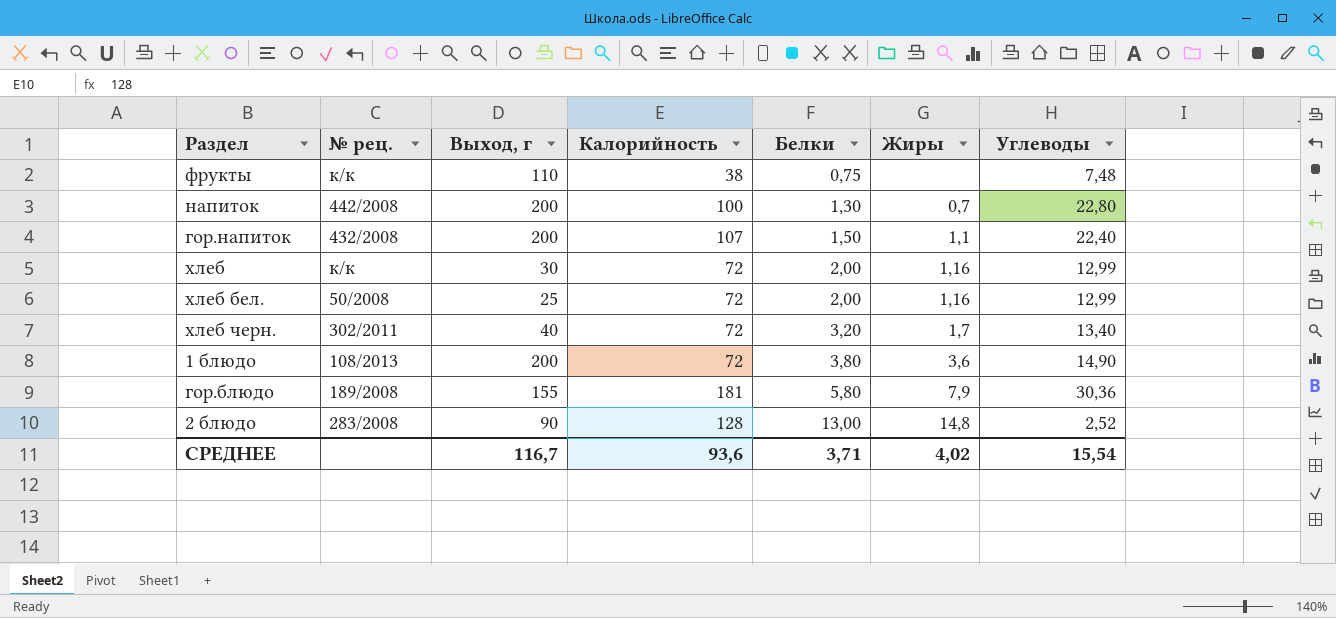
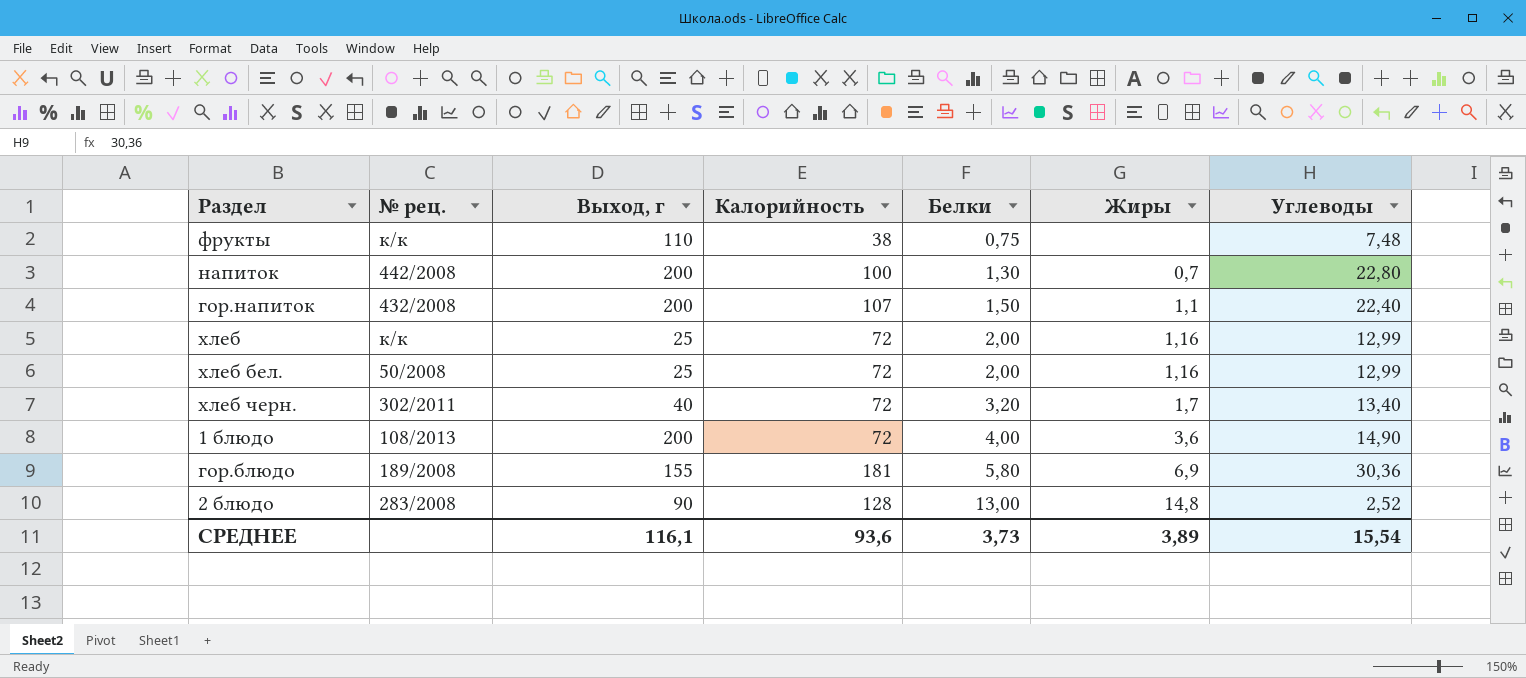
хлеб | Выход, г: 30 -> 25
1 блюдо | Белки: 3,80 -> 4,00
гор.блюдо | Жиры: 7,9 -> 6,9
СРЕДНЕЕ | Выход, г: 116,7 -> 116,1
СРЕДНЕЕ | Белки: 3,71 -> 3,73
СРЕДНЕЕ | Жиры: 4,02 -> 3,89

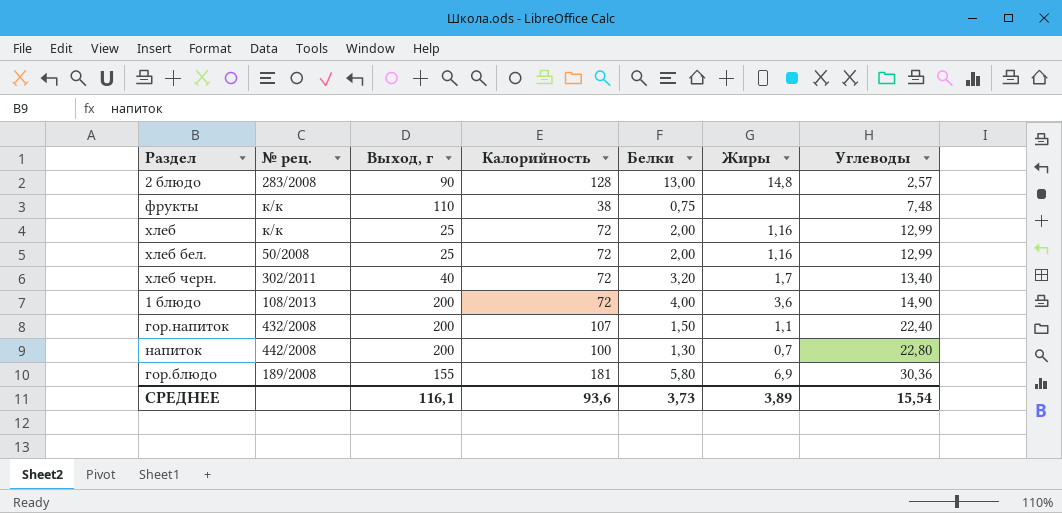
row order: Белки ascending -> Углеводы ascending
2 блюдо | Углеводы: 2,52 -> 2,57

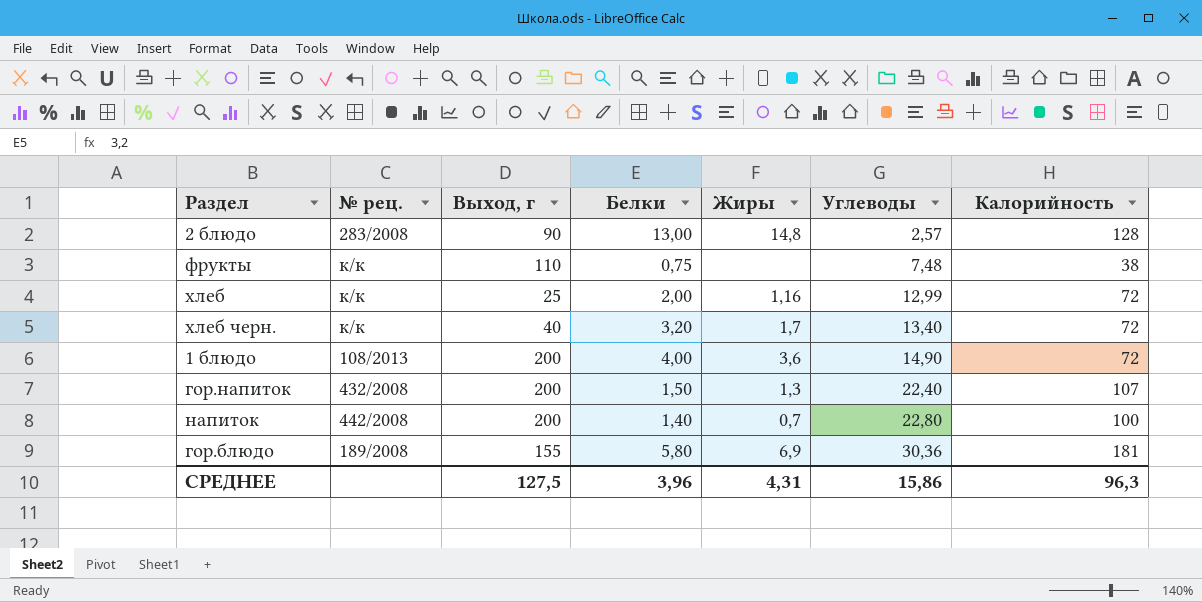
column Калорийность | position: 4 -> 7
row хлеб бел.: 50/2008 | 25 | 72 | 2,00 | 1,16 | 12,99 -> none
хлеб черн. | № рец.: 302/2011 -> к/к
гор.напиток | Жиры: 1,1 -> 1,3
напиток | Белки: 1,30 -> 1,40
СРЕДНЕЕ | Выход, г: 116,1 -> 127,5
СРЕДНЕЕ | Белки: 3,73 -> 3,96
СРЕДНЕЕ | Жиры: 3,89 -> 4,31
СРЕДНЕЕ | Углеводы: 15,54 -> 15,86
СРЕДНЕЕ | Калорийность: 93,6 -> 96,3

